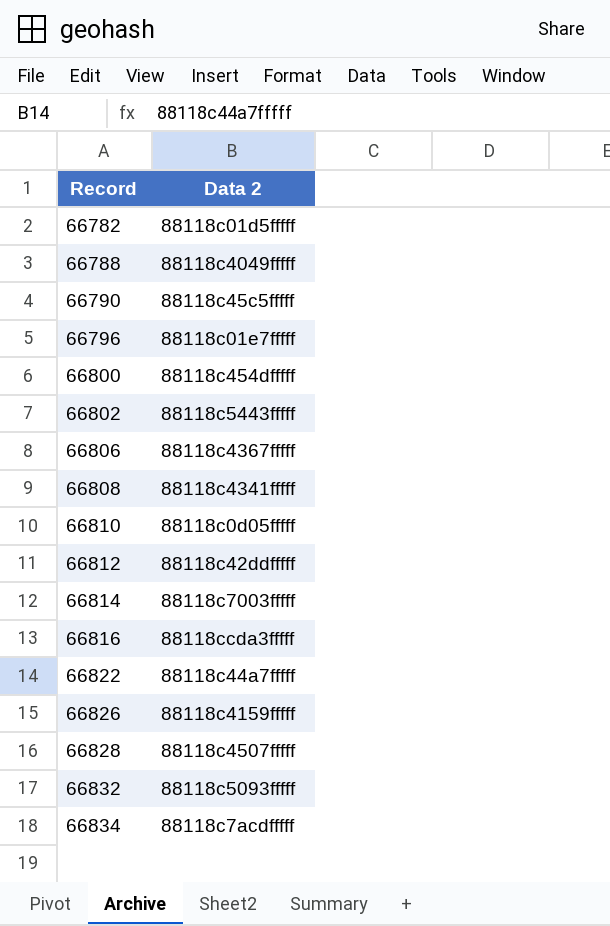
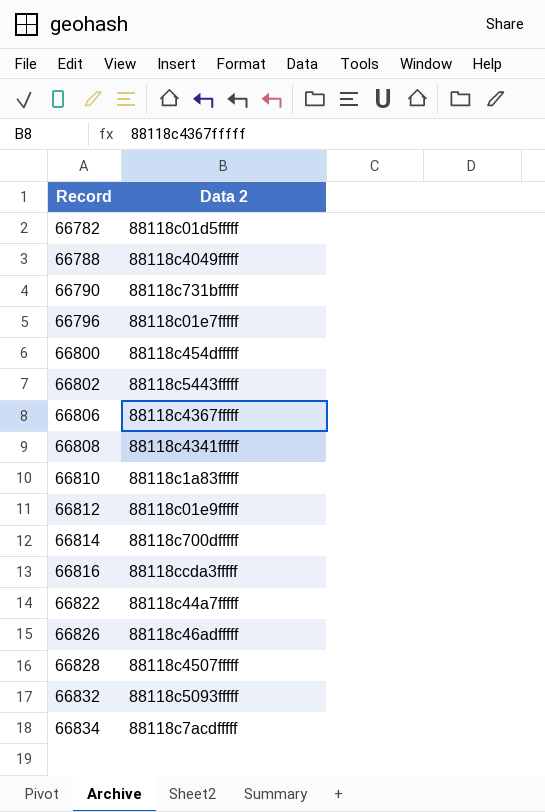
66790 | Data 2: 88118c45c5fffff -> 88118c731bfffff
66810 | Data 2: 88118c0d05fffff -> 88118c1a83fffff
66812 | Data 2: 88118c42ddfffff -> 88118c01e9fffff
66814 | Data 2: 88118c7003fffff -> 88118c700dfffff
66826 | Data 2: 88118c4159fffff -> 88118c46adfffff

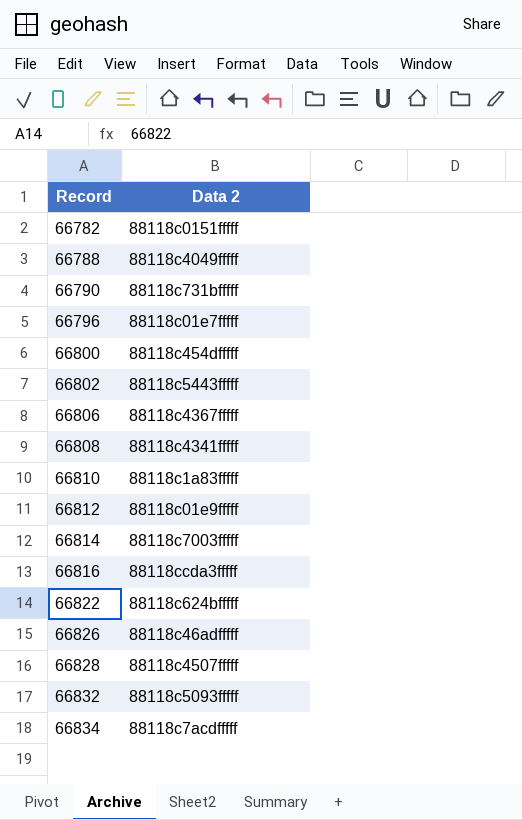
66782 | Data 2: 88118c01d5fffff -> 88118c0151fffff
66814 | Data 2: 88118c700dfffff -> 88118c7003fffff
66822 | Data 2: 88118c44a7fffff -> 88118c624bfffff

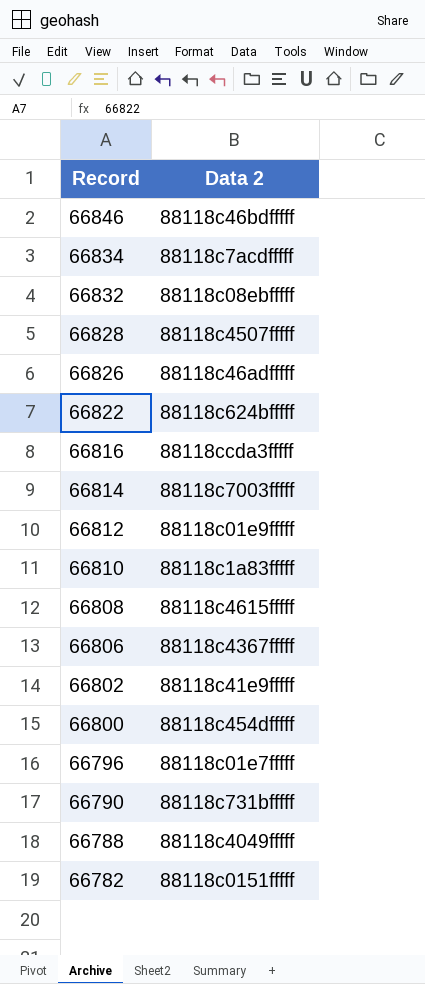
row order: Record ascending -> Record descending
row 66846: none -> 88118c46bdfffff
66832 | Data 2: 88118c5093fffff -> 88118c08ebfffff
66808 | Data 2: 88118c4341fffff -> 88118c4615fffff
66802 | Data 2: 88118c5443fffff -> 88118c41e9fffff

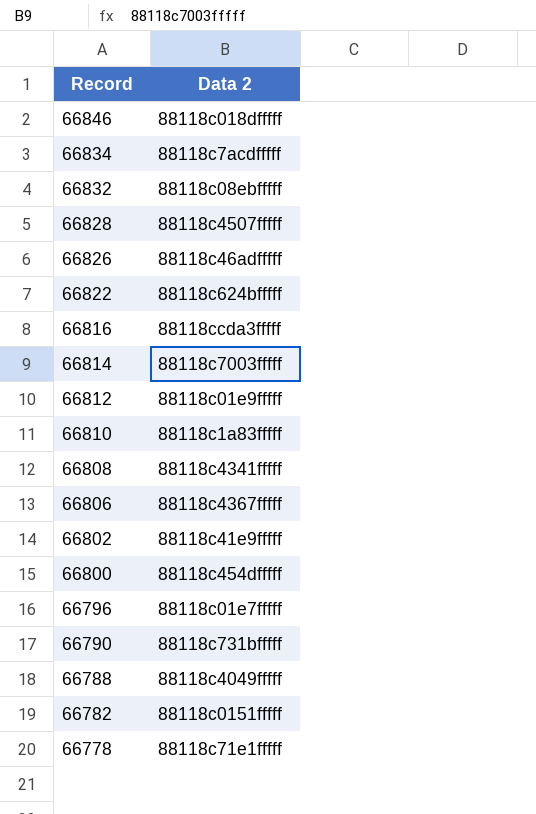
66846 | Data 2: 88118c46bdfffff -> 88118c018dfffff
66808 | Data 2: 88118c4615fffff -> 88118c4341fffff
row 66778: none -> 88118c71e1fffff

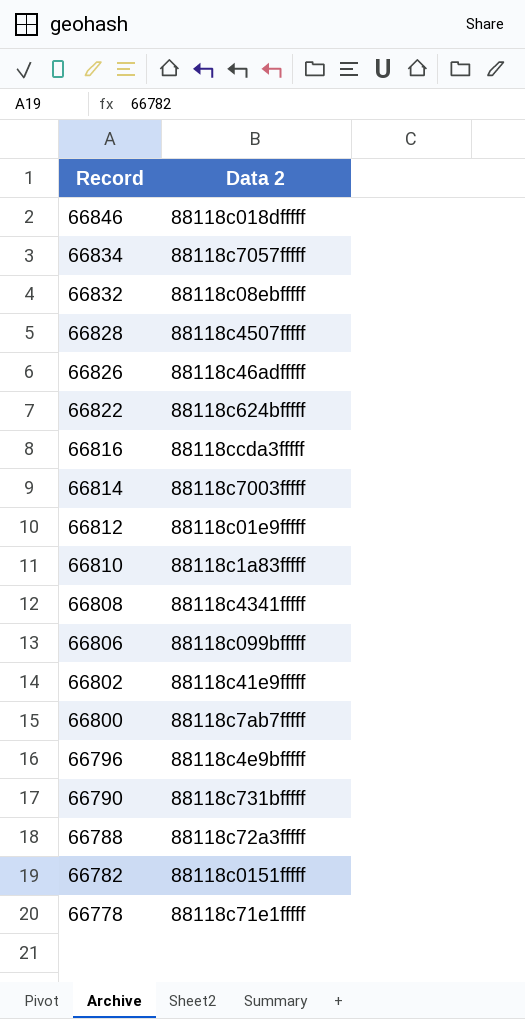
66834 | Data 2: 88118c7acdfffff -> 88118c7057fffff
66806 | Data 2: 88118c4367fffff -> 88118c099bfffff
66800 | Data 2: 88118c454dfffff -> 88118c7ab7fffff
66796 | Data 2: 88118c01e7fffff -> 88118c4e9bfffff
66788 | Data 2: 88118c4049fffff -> 88118c72a3fffff

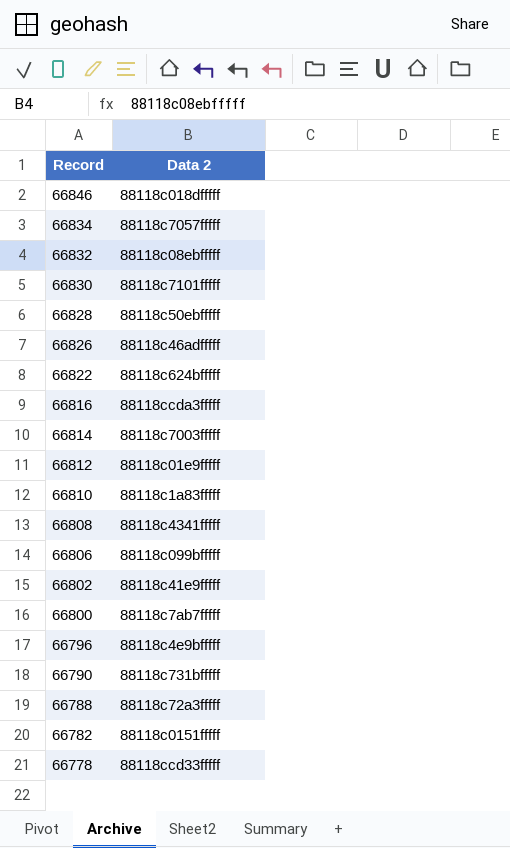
row 66830: none -> 88118c7101fffff
66828 | Data 2: 88118c4507fffff -> 88118c50ebfffff
66778 | Data 2: 88118c71e1fffff -> 88118ccd33fffff

